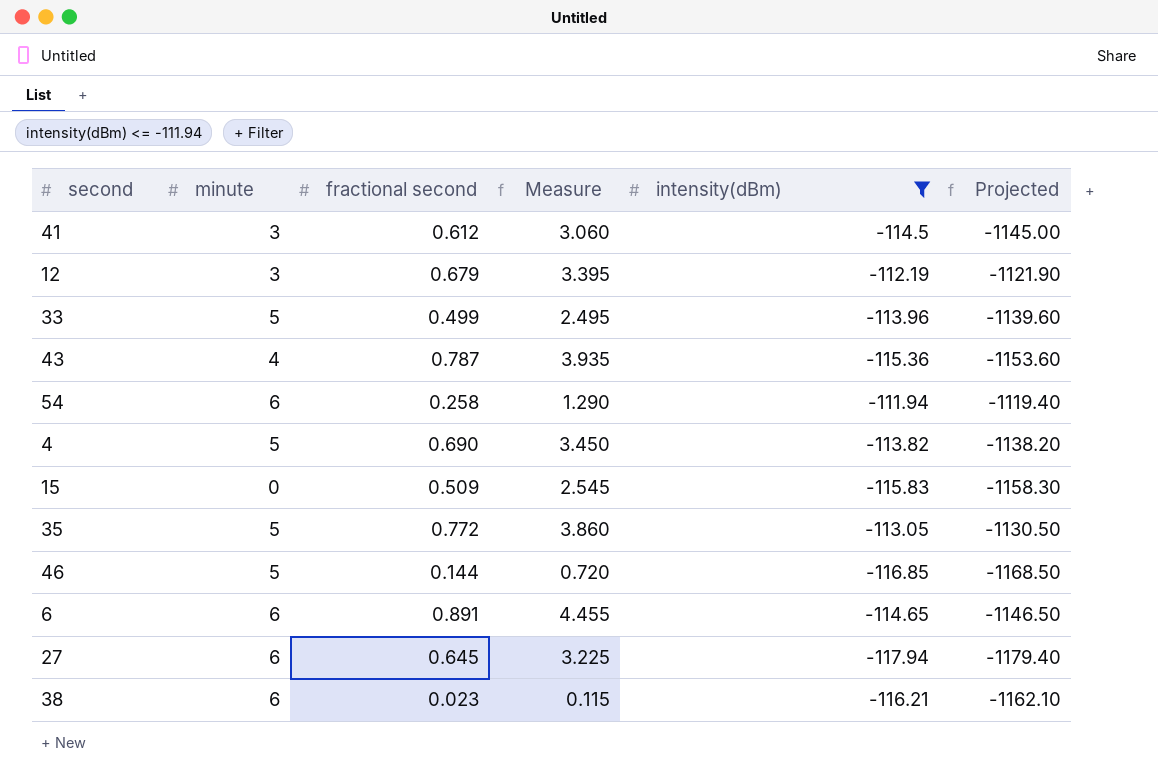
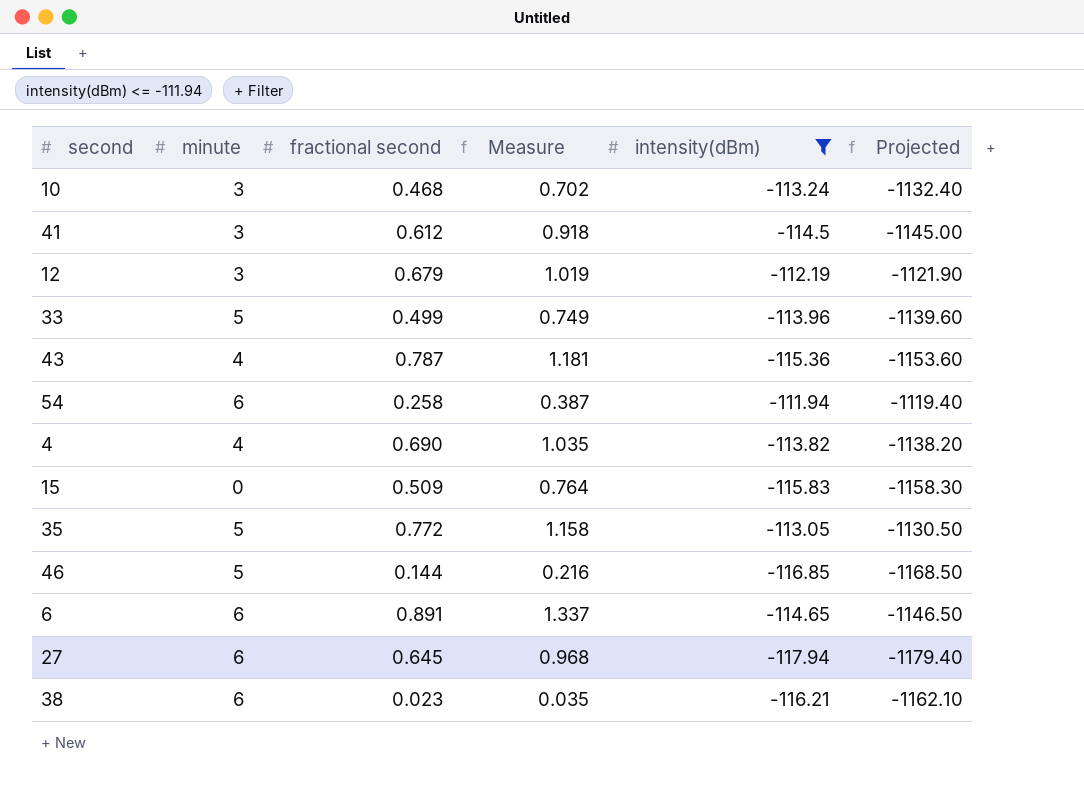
column Measure | formula: [fractional second] * 5 -> [fractional second] * 1.5
row 10: none -> 3 | 0.468 | 0.702 | -113.24 | -1132.40
4 | minute: 5 -> 4

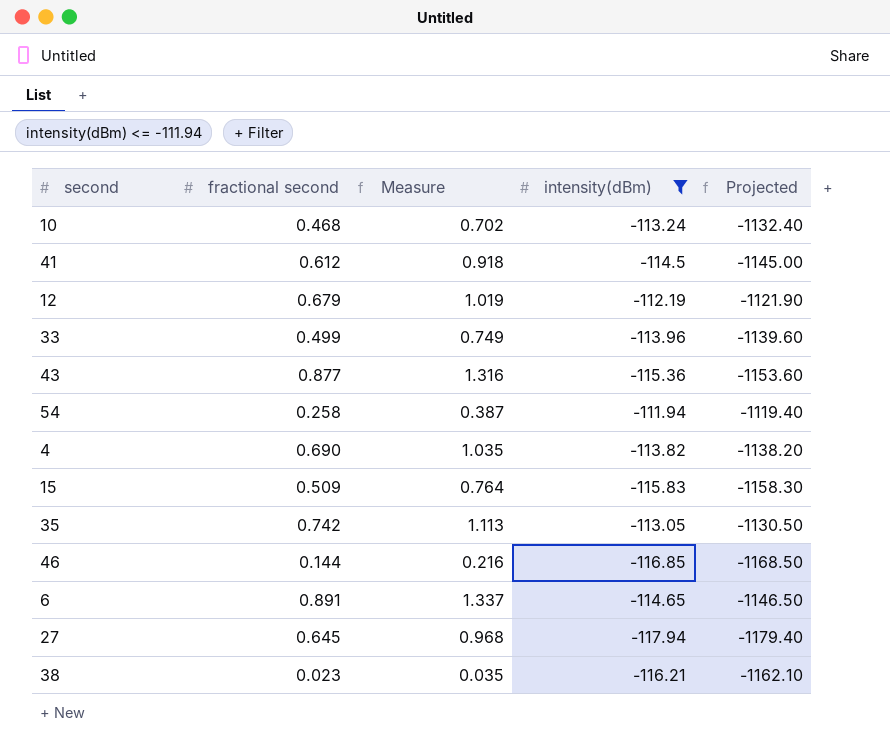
column minute | position: 2 -> none
43 | fractional second: 0.787 -> 0.877
43 | Measure: 1.181 -> 1.316
35 | fractional second: 0.772 -> 0.742
35 | Measure: 1.158 -> 1.113

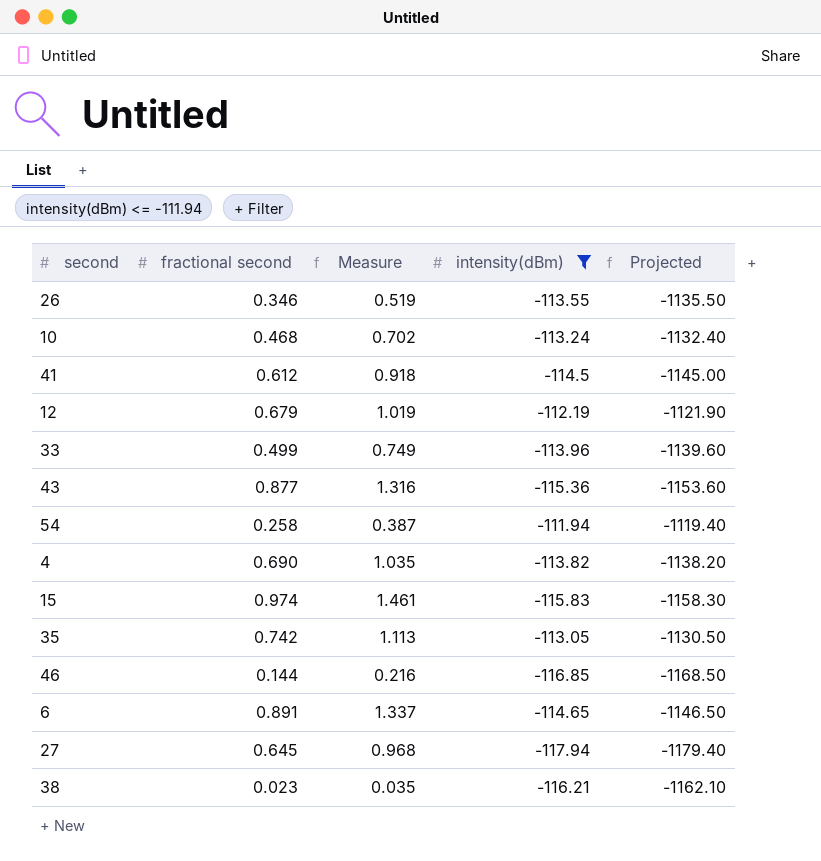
row 26: none -> 0.346 | 0.519 | -113.55 | -1135.50
15 | fractional second: 0.509 -> 0.974
15 | Measure: 0.764 -> 1.461

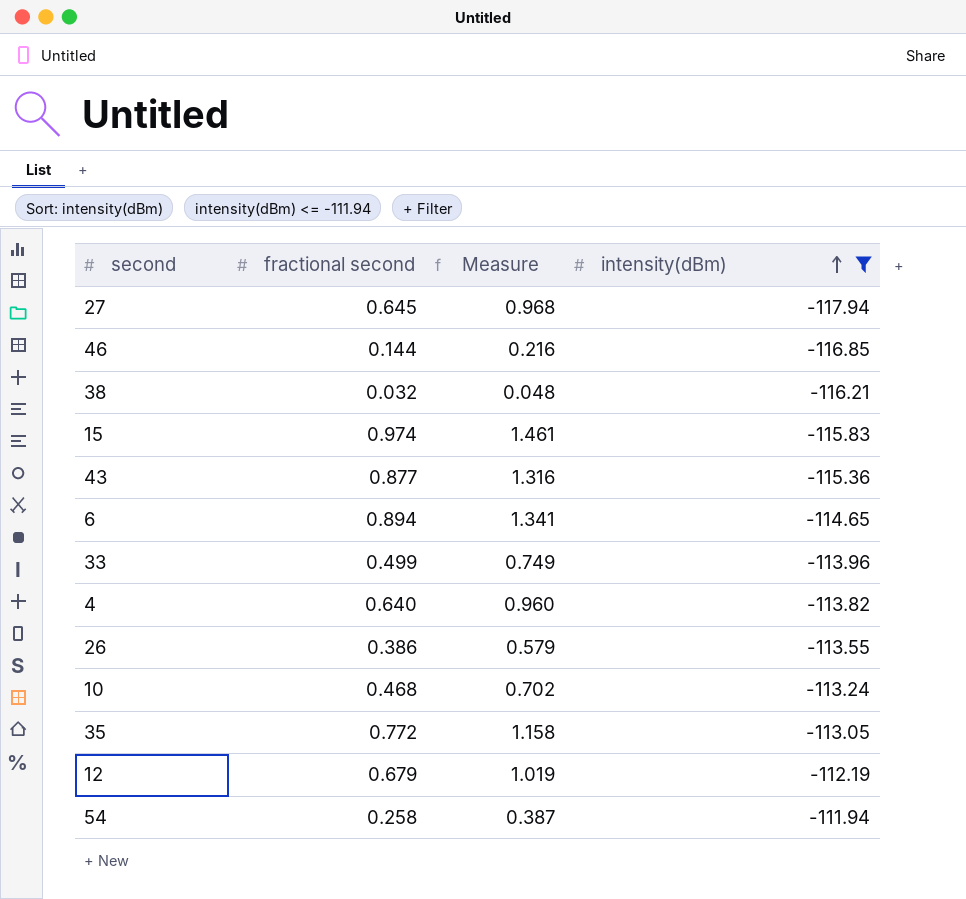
row order: none -> intensity(dBm) ascending
column Projected | formula: [intensity(dBm)] * 10 -> none
row 41: 0.612 | 0.918 | -114.5 | -1145.00 -> none
38 | fractional second: 0.023 -> 0.032
38 | Measure: 0.035 -> 0.048
6 | fractional second: 0.891 -> 0.894
6 | Measure: 1.337 -> 1.341
4 | fractional second: 0.690 -> 0.640
4 | Measure: 1.035 -> 0.960
26 | fractional second: 0.346 -> 0.386
26 | Measure: 0.519 -> 0.579
35 | fractional second: 0.742 -> 0.772
35 | Measure: 1.113 -> 1.158

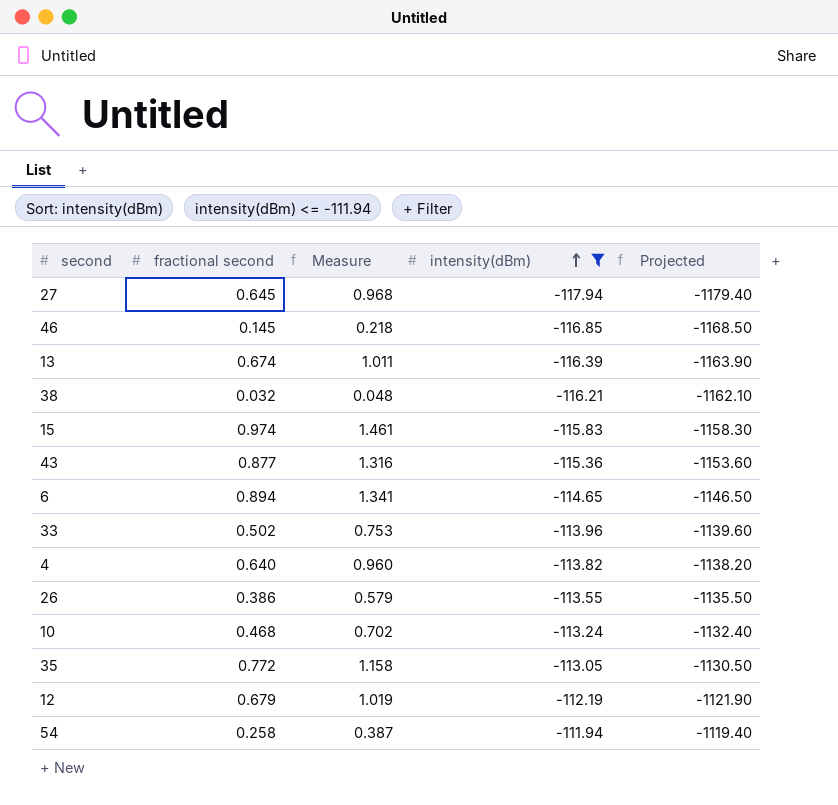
column Projected | formula: none -> [intensity(dBm)] * 10
46 | fractional second: 0.144 -> 0.145
46 | Measure: 0.216 -> 0.218
row 13: none -> 0.674 | 1.011 | -116.39 | -1163.90
33 | fractional second: 0.499 -> 0.502
33 | Measure: 0.749 -> 0.753

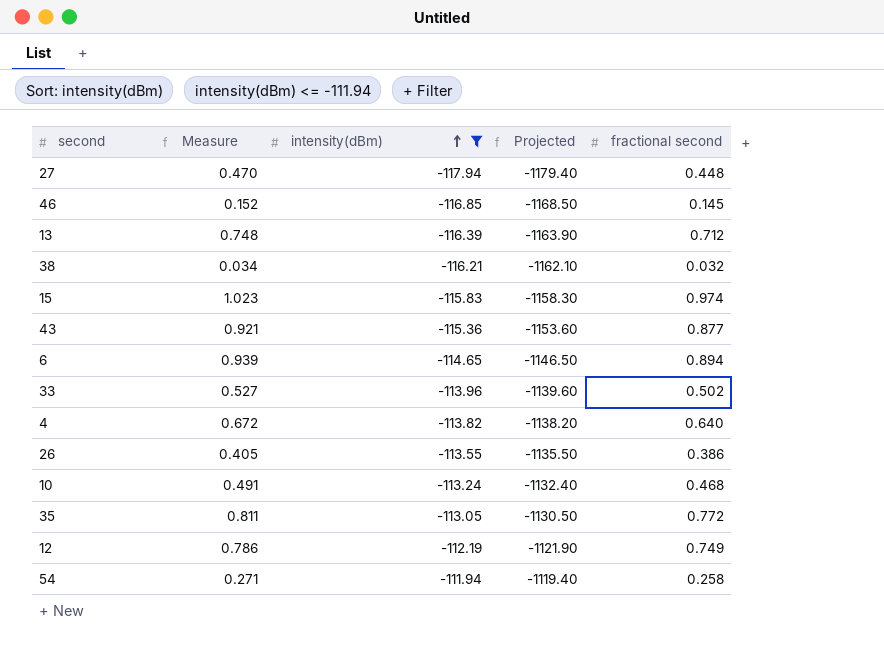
column Measure | formula: [fractional second] * 1.5 -> [fractional second] * 1.05
column fractional second | position: 2 -> 5
27 | fractional second: 0.645 -> 0.448
13 | fractional second: 0.674 -> 0.712
12 | fractional second: 0.679 -> 0.749

